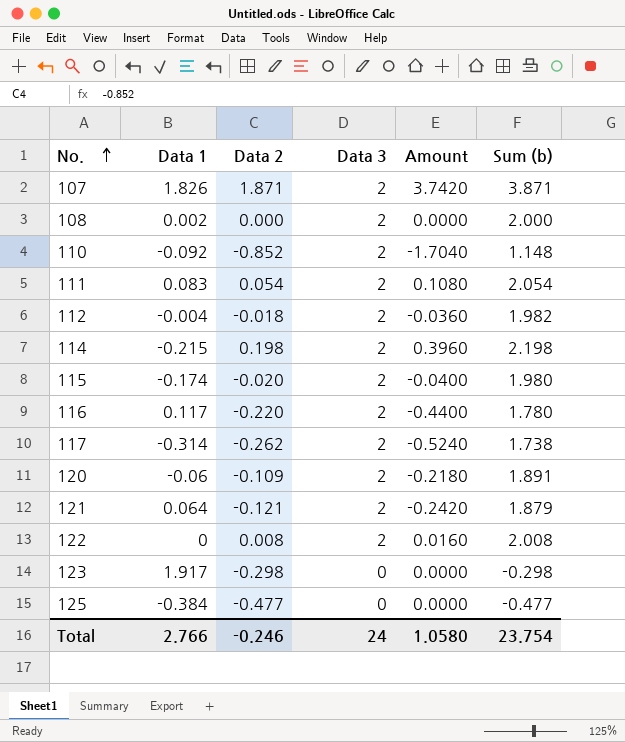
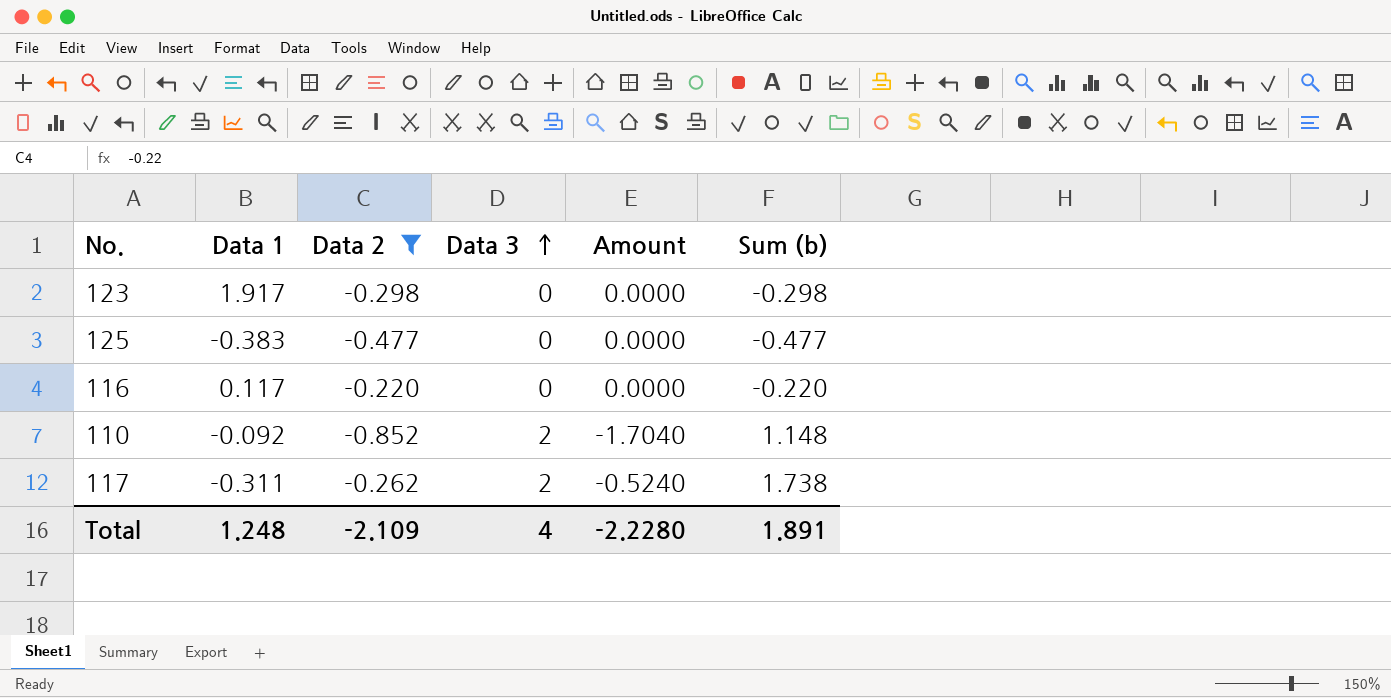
filter: none -> Data 2 <= -0.220
row order: No. ascending -> Data 3 ascending
125 | Data 1: -0.384 -> -0.383
116 | Data 3: 2 -> 0
116 | Amount: -0.4400 -> 0.0000
116 | Sum (b): 1.780 -> -0.220
117 | Data 1: -0.314 -> -0.311
Total | Data 1: 2.766 -> 1.248
Total | Data 2: -0.246 -> -2.109
Total | Data 3: 24 -> 4
Total | Amount: 1.0580 -> -2.2280
Total | Sum (b): 23.754 -> 1.891

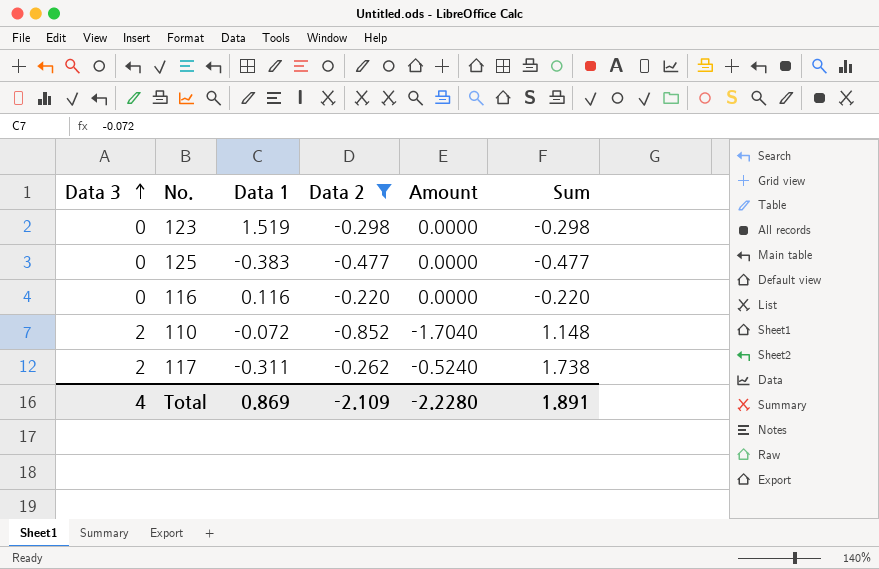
column Data 3 | position: 4 -> 1
column name: Sum (b) -> Sum
123 | Data 1: 1.917 -> 1.519
116 | Data 1: 0.117 -> 0.116
110 | Data 1: -0.092 -> -0.072
Total | Data 1: 1.248 -> 0.869

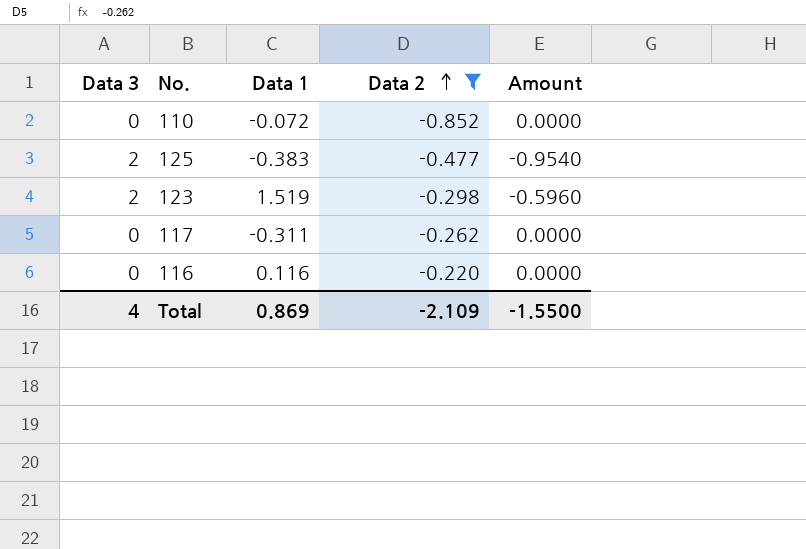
row order: Data 3 ascending -> Data 2 ascending
column Sum | formula: [Data 3] + [Data 2] -> none
110 | Data 3: 2 -> 0
110 | Amount: -1.7040 -> 0.0000
125 | Data 3: 0 -> 2
125 | Amount: 0.0000 -> -0.9540
123 | Data 3: 0 -> 2
123 | Amount: 0.0000 -> -0.5960
117 | Data 3: 2 -> 0
117 | Amount: -0.5240 -> 0.0000
Total | Amount: -2.2280 -> -1.5500

